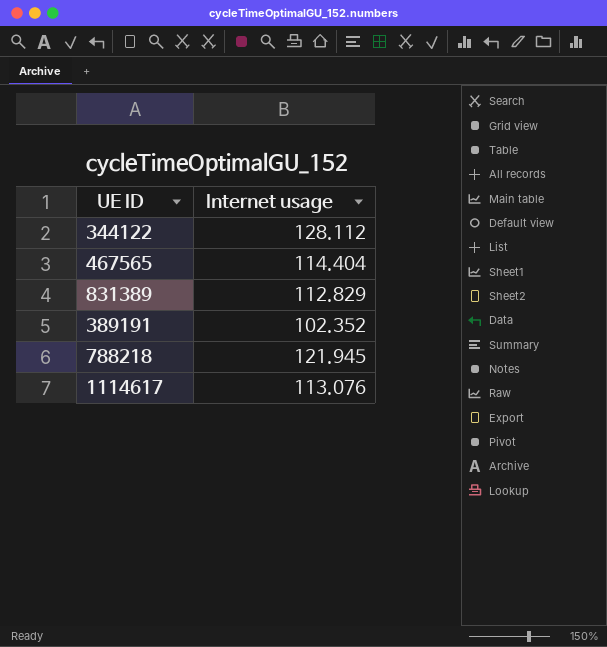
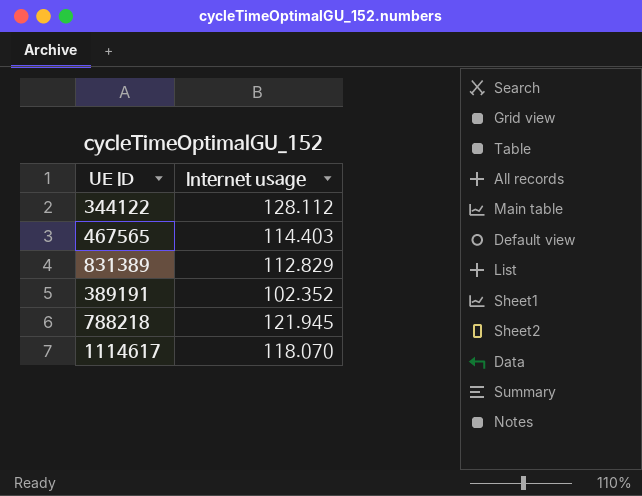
467565 | Internet usage: 114.404 -> 114.403
1114617 | Internet usage: 113.076 -> 118.070

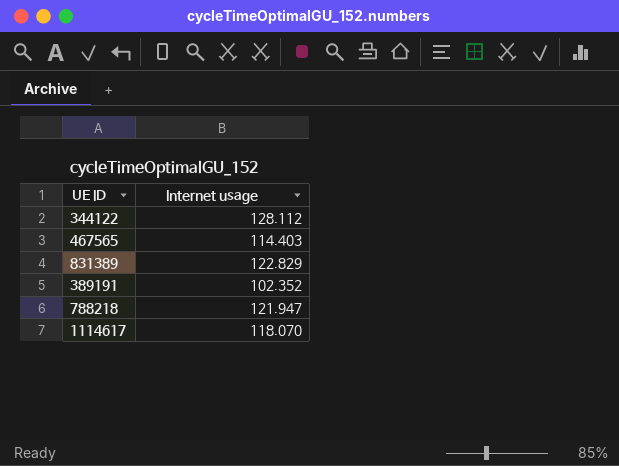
831389 | Internet usage: 112.829 -> 122.829
788218 | Internet usage: 121.945 -> 121.947

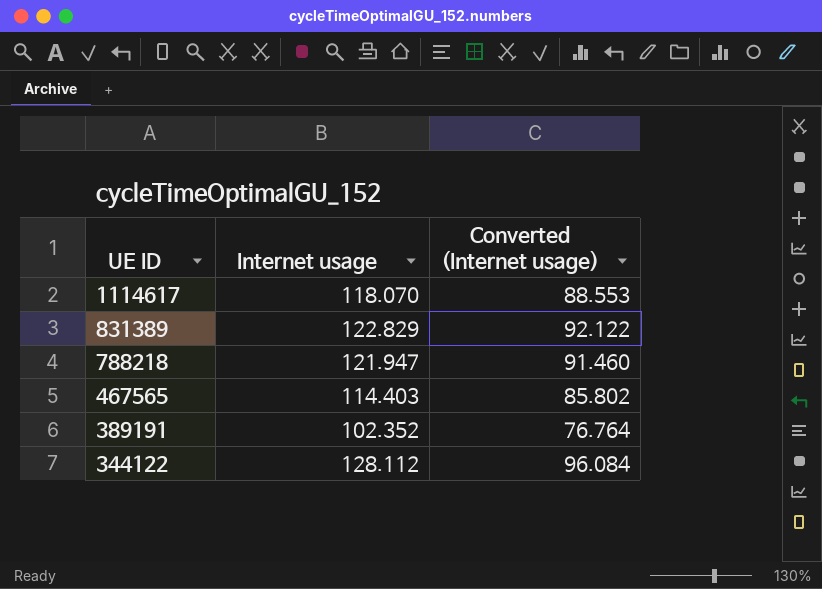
row order: none -> UE ID descending
column Converted (Internet usage) | formula: none -> [Internet usage] * 0.75

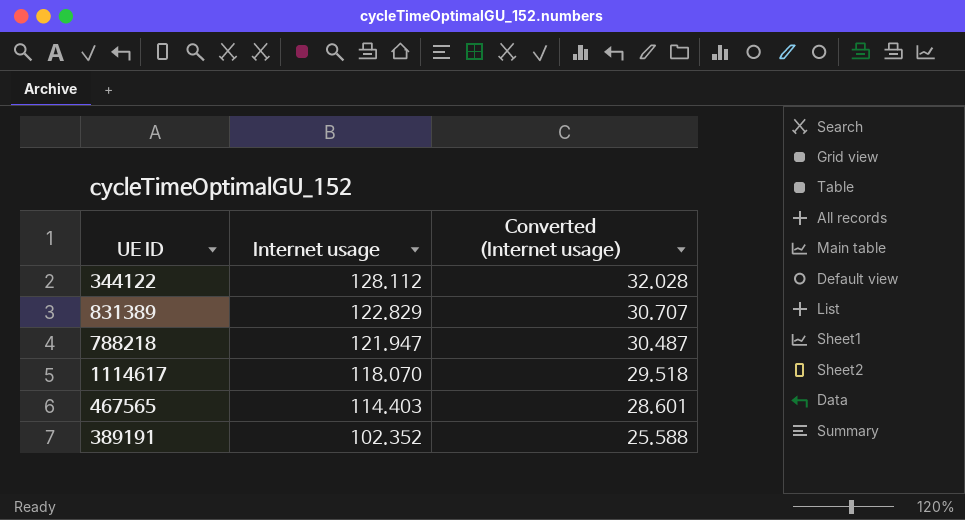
row order: UE ID descending -> Internet usage descending
column Converted (Internet usage) | formula: [Internet usage] * 0.75 -> [Internet usage] * 0.25

